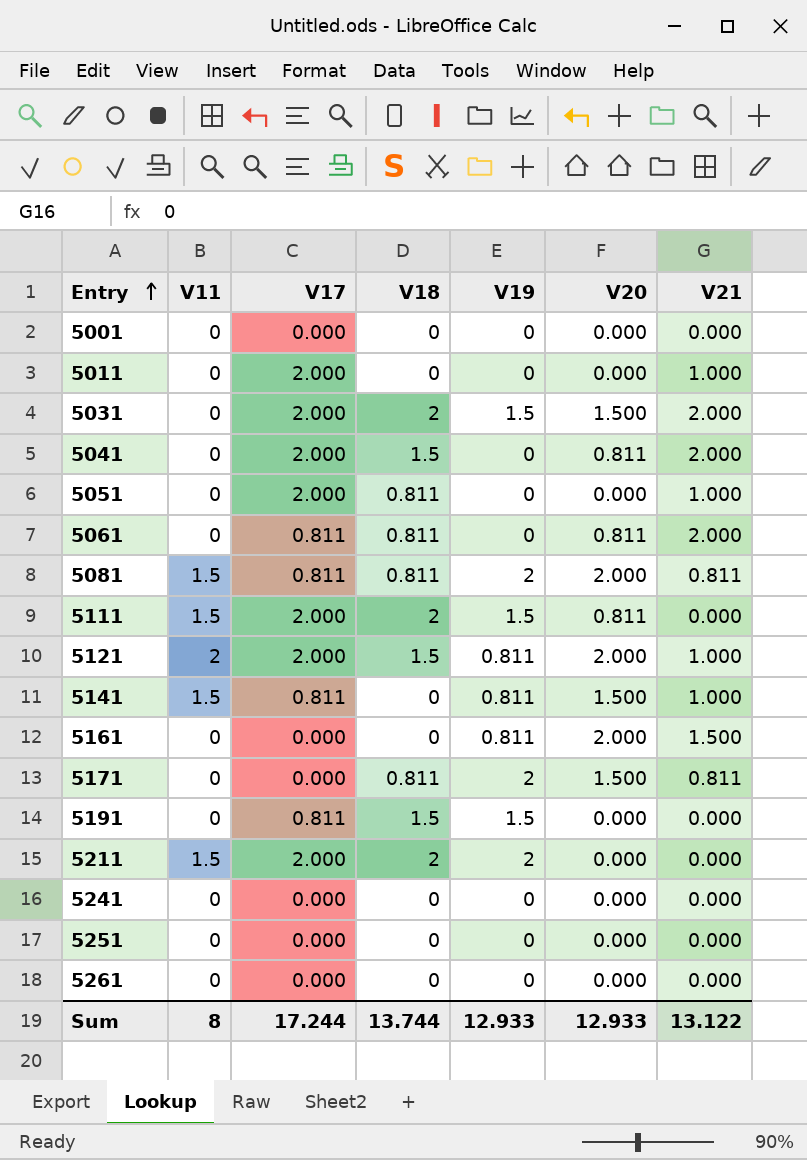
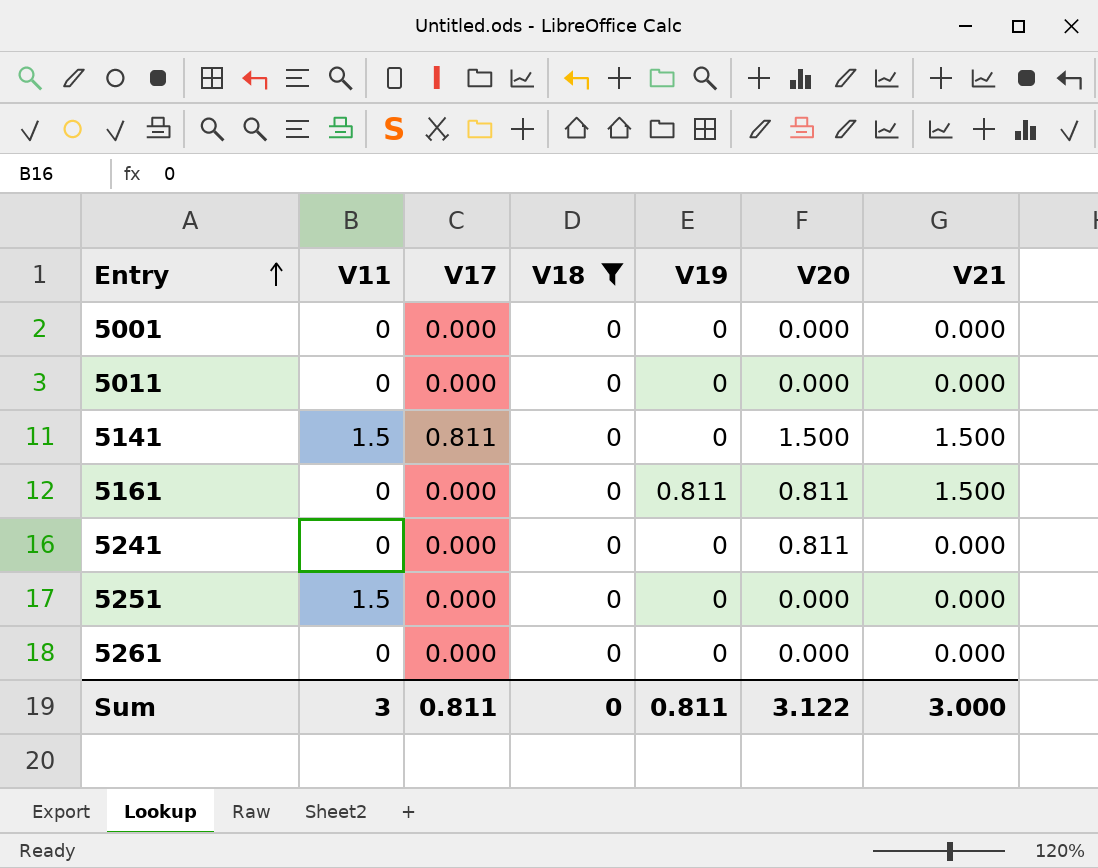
filter: none -> V18 = 0
5011 | V17: 2.000 -> 0.000
5011 | V21: 1.000 -> 0.000
5141 | V19: 0.811 -> 0
5141 | V21: 1.000 -> 1.500
5161 | V20: 2.000 -> 0.811
5241 | V20: 0.000 -> 0.811
5251 | V11: 0 -> 1.5
Sum | V11: 8 -> 3
Sum | V17: 17.244 -> 0.811
Sum | V18: 13.744 -> 0
Sum | V19: 12.933 -> 0.811
Sum | V20: 12.933 -> 3.122
Sum | V21: 13.122 -> 3.000

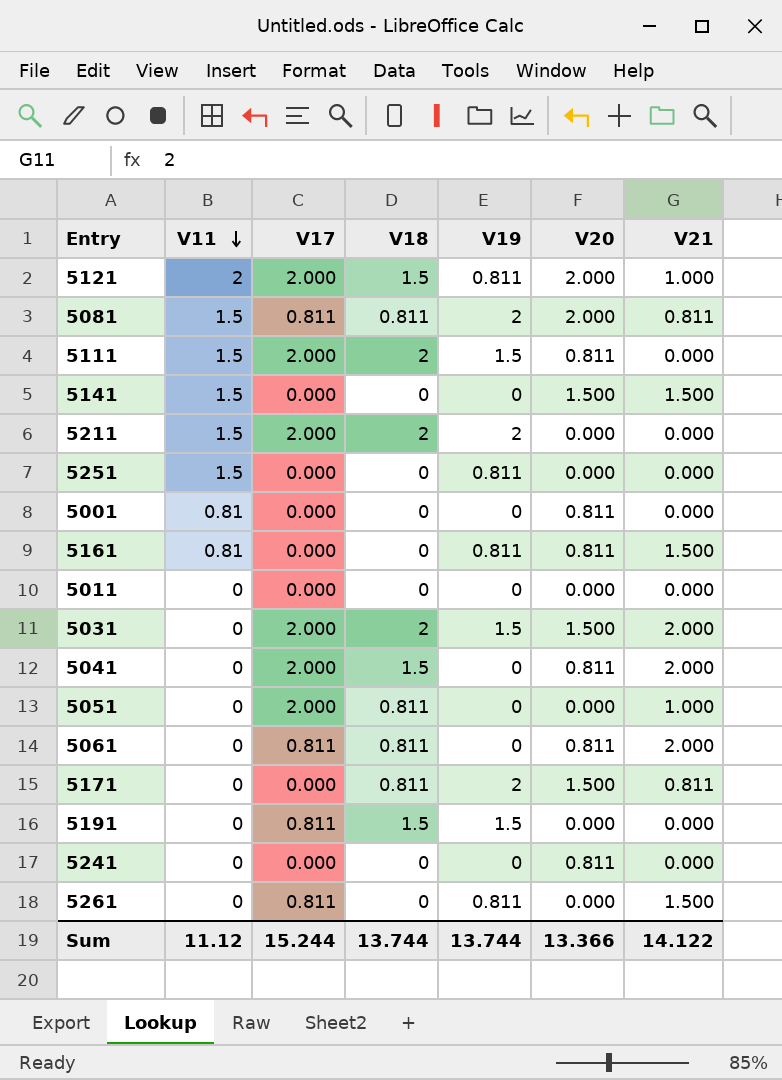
filter: V18 = 0 -> none
row order: Entry ascending -> V11 descending
5141 | V17: 0.811 -> 0.000
5251 | V19: 0 -> 0.811
5001 | V11: 0 -> 0.81
5001 | V20: 0.000 -> 0.811
5161 | V11: 0 -> 0.81
5261 | V17: 0.000 -> 0.811
5261 | V19: 0 -> 0.811
5261 | V21: 0.000 -> 1.500
Sum | V11: 3 -> 11.12
Sum | V17: 0.811 -> 15.244
Sum | V18: 0 -> 13.744
Sum | V19: 0.811 -> 13.744
Sum | V20: 3.122 -> 13.366
Sum | V21: 3.000 -> 14.122

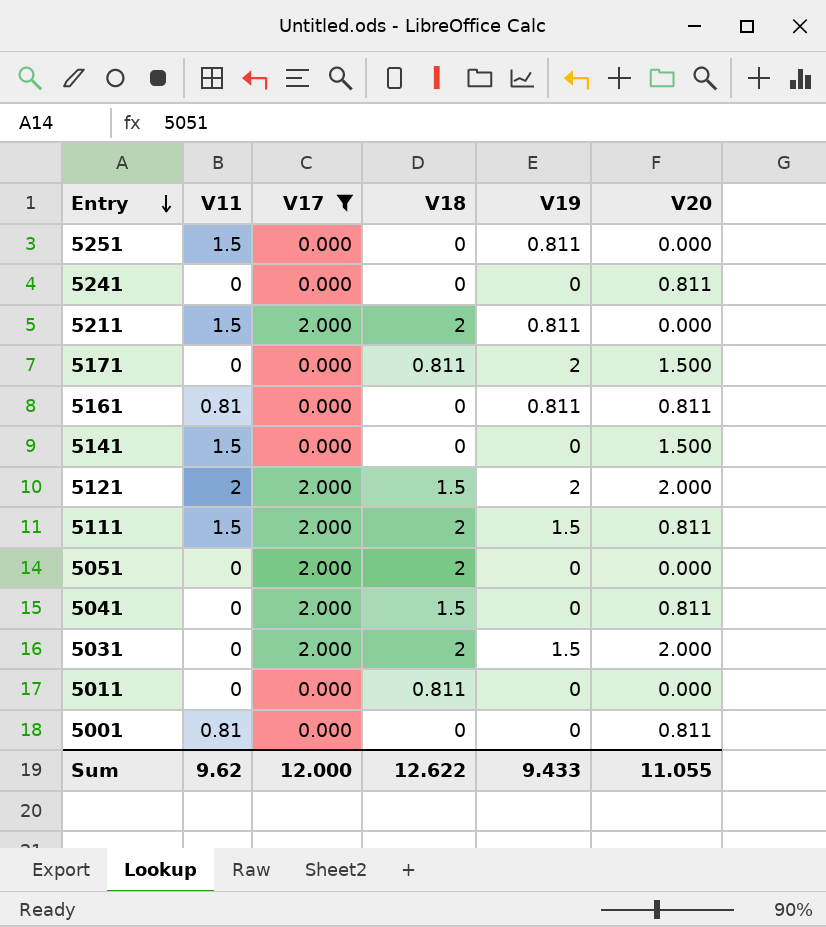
filter: none -> V17 != 0.811
row order: V11 descending -> Entry descending
column V21 | position: 7 -> none
5211 | V19: 2 -> 0.811
5121 | V19: 0.811 -> 2
5051 | V18: 0.811 -> 2
5031 | V20: 1.500 -> 2.000
5011 | V18: 0 -> 0.811
Sum | V11: 11.12 -> 9.62
Sum | V17: 15.244 -> 12.000
Sum | V18: 13.744 -> 12.622
Sum | V19: 13.744 -> 9.433
Sum | V20: 13.366 -> 11.055

